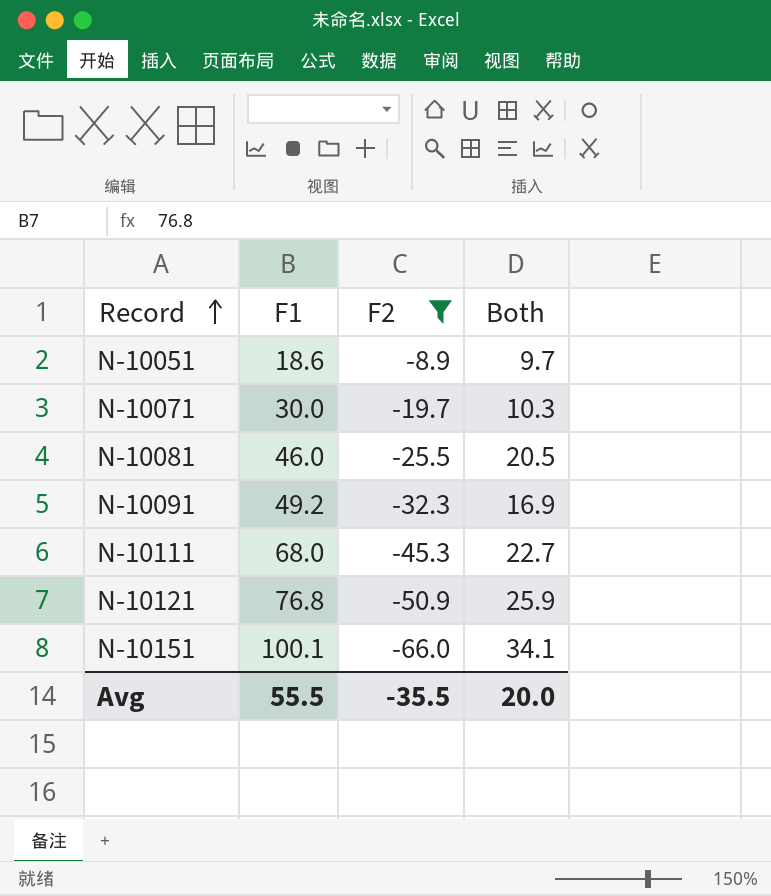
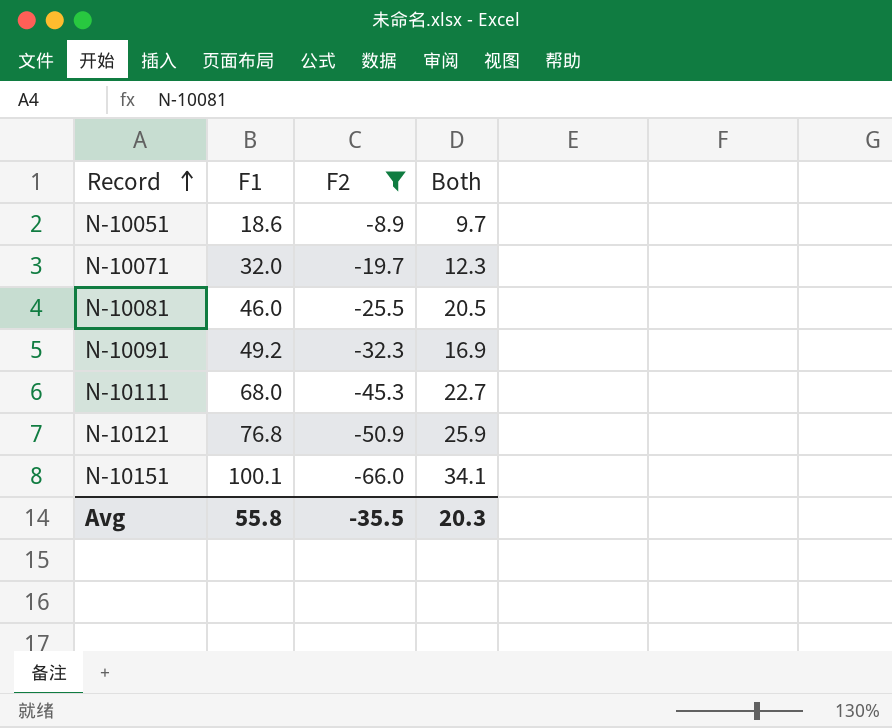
N-10071 | F1: 30.0 -> 32.0
N-10071 | Both: 10.3 -> 12.3
Avg | F1: 55.5 -> 55.8
Avg | Both: 20.0 -> 20.3

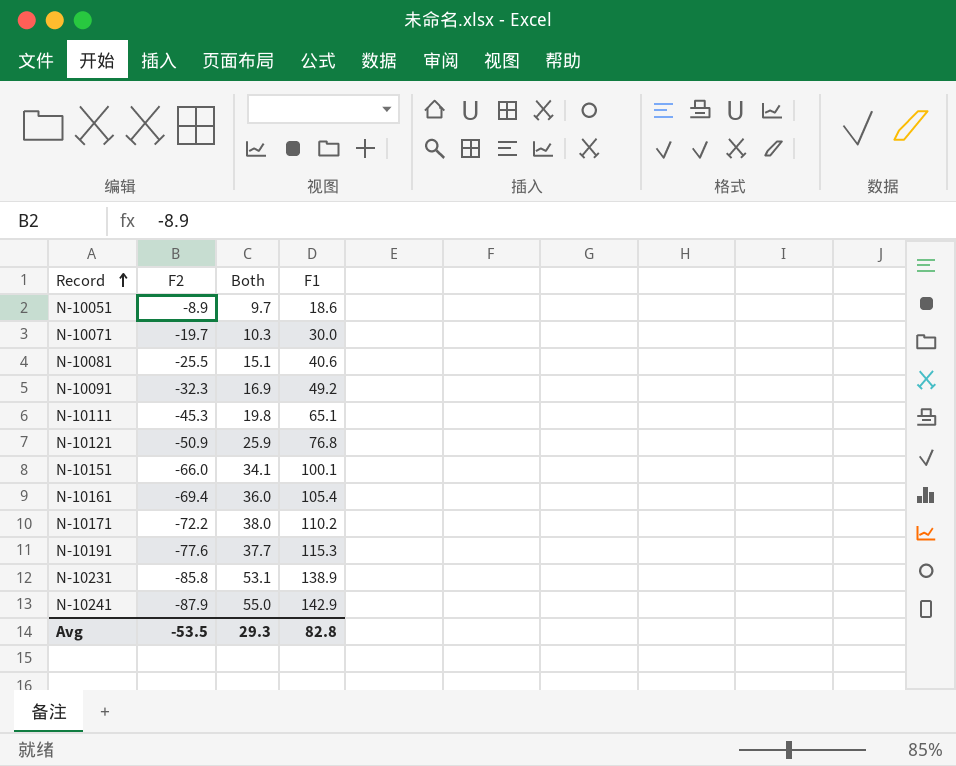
filter: F2 >= -66.0 -> none
column F1 | position: 2 -> 4
N-10071 | Both: 12.3 -> 10.3
N-10071 | F1: 32.0 -> 30.0
N-10081 | Both: 20.5 -> 15.1
N-10081 | F1: 46.0 -> 40.6
N-10111 | Both: 22.7 -> 19.8
N-10111 | F1: 68.0 -> 65.1
Avg | F2: -35.5 -> -53.5
Avg | Both: 20.3 -> 29.3
Avg | F1: 55.8 -> 82.8

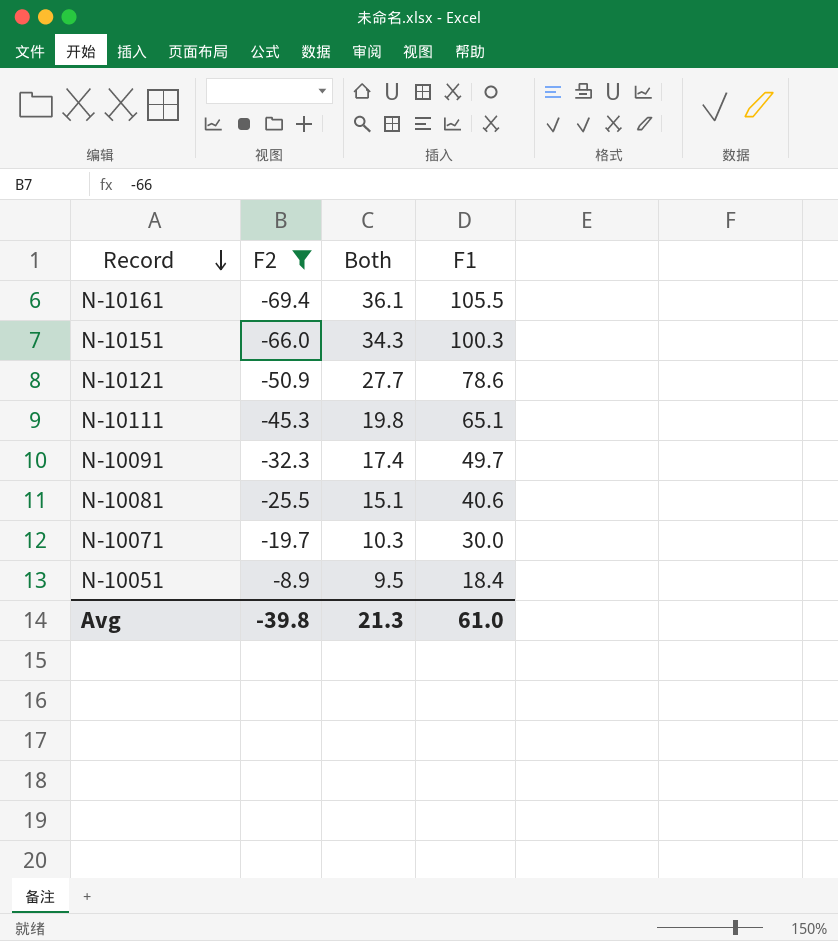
filter: none -> F2 >= -69.4
row order: Record ascending -> Record descending
N-10161 | Both: 36.0 -> 36.1
N-10161 | F1: 105.4 -> 105.5
N-10151 | Both: 34.1 -> 34.3
N-10151 | F1: 100.1 -> 100.3
N-10121 | Both: 25.9 -> 27.7
N-10121 | F1: 76.8 -> 78.6
N-10091 | Both: 16.9 -> 17.4
N-10091 | F1: 49.2 -> 49.7
N-10051 | Both: 9.7 -> 9.5
N-10051 | F1: 18.6 -> 18.4
Avg | F2: -53.5 -> -39.8
Avg | Both: 29.3 -> 21.3
Avg | F1: 82.8 -> 61.0

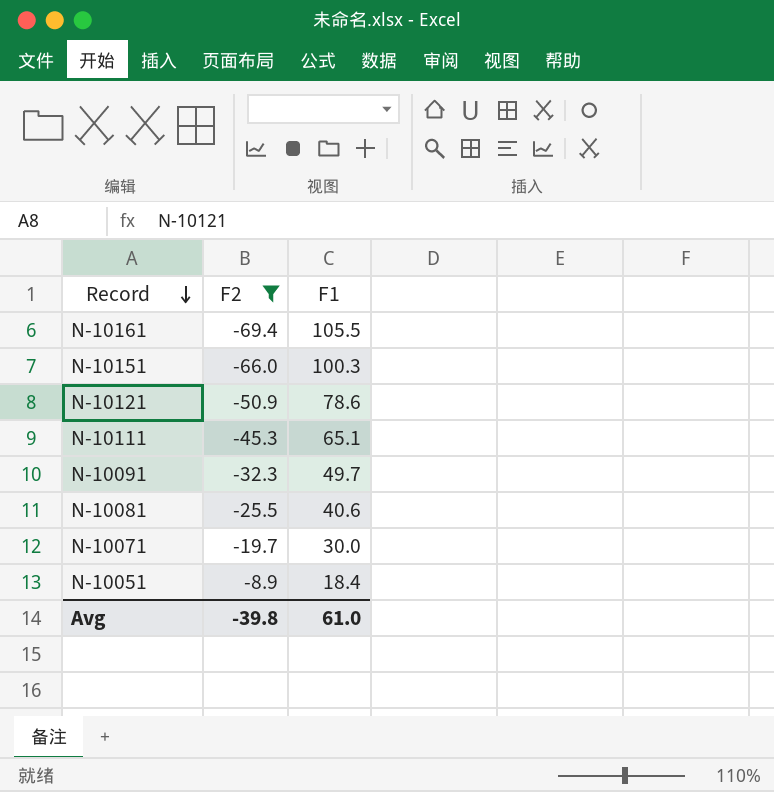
column Both | formula: [F2] + [F1] -> none

